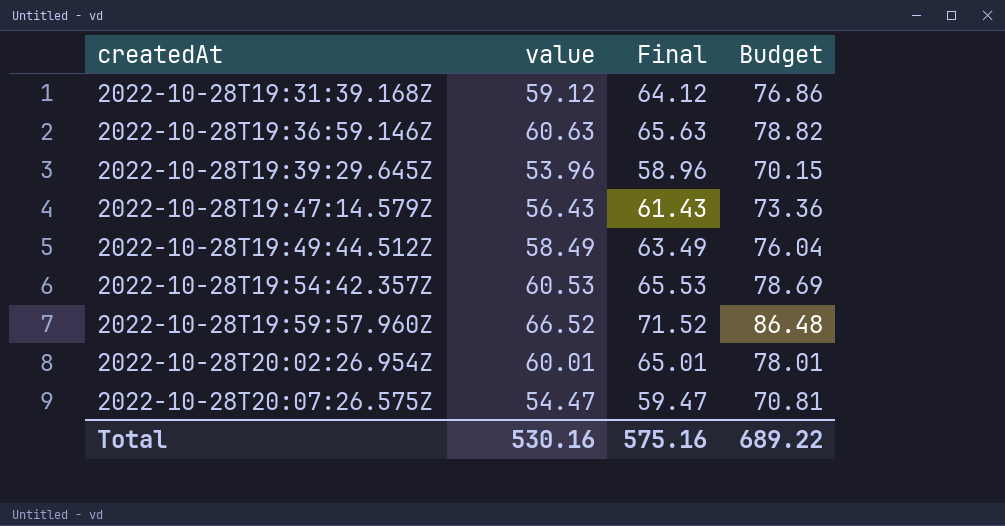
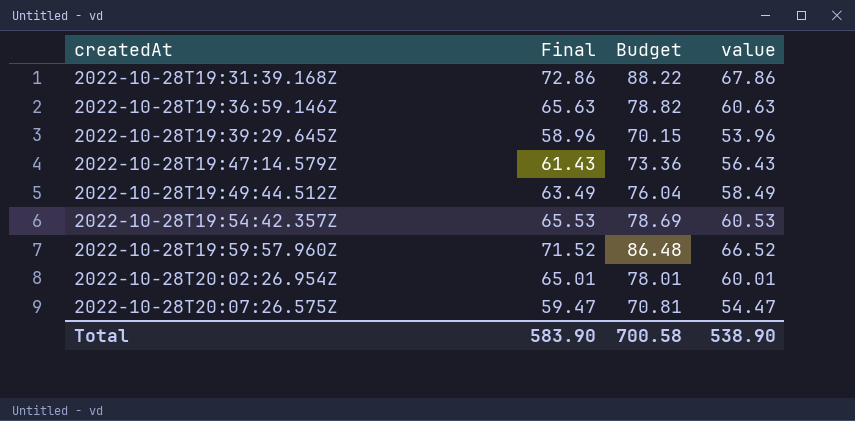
column value | position: 2 -> 4
2022-10-28T19:31:39.168Z | Final: 64.12 -> 72.86
2022-10-28T19:31:39.168Z | Budget: 76.86 -> 88.22
2022-10-28T19:31:39.168Z | value: 59.12 -> 67.86
Total | Final: 575.16 -> 583.90
Total | Budget: 689.22 -> 700.58
Total | value: 530.16 -> 538.90

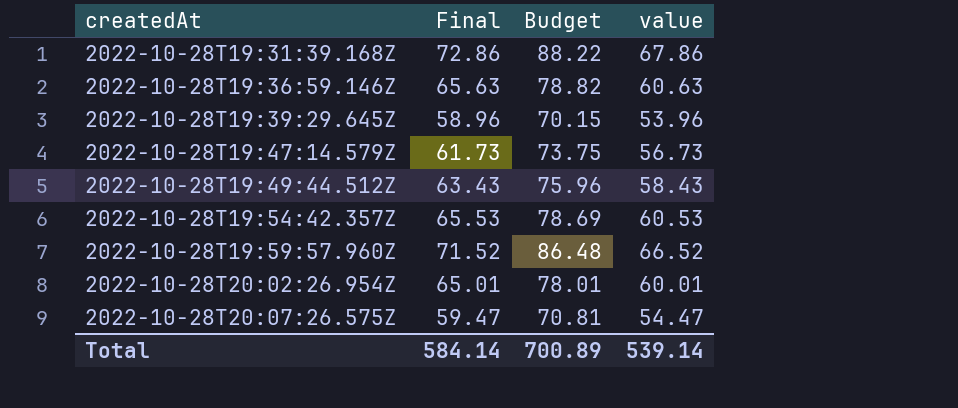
2022-10-28T19:47:14.579Z | Final: 61.43 -> 61.73
2022-10-28T19:47:14.579Z | Budget: 73.36 -> 73.75
2022-10-28T19:47:14.579Z | value: 56.43 -> 56.73
2022-10-28T19:49:44.512Z | Final: 63.49 -> 63.43
2022-10-28T19:49:44.512Z | Budget: 76.04 -> 75.96
2022-10-28T19:49:44.512Z | value: 58.49 -> 58.43
Total | Final: 583.90 -> 584.14
Total | Budget: 700.58 -> 700.89
Total | value: 538.90 -> 539.14

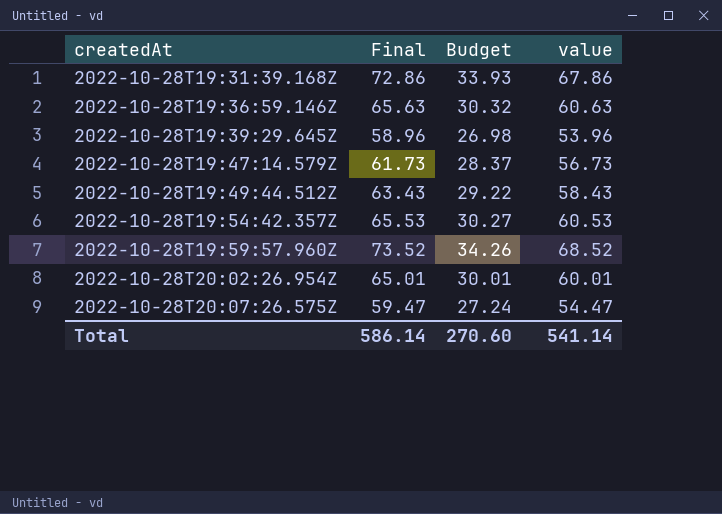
column Budget | formula: [value] * 1.3 -> [value] * 0.5
2022-10-28T19:59:57.960Z | Final: 71.52 -> 73.52
2022-10-28T19:59:57.960Z | value: 66.52 -> 68.52
Total | Final: 584.14 -> 586.14
Total | Budget: 700.89 -> 270.60
Total | value: 539.14 -> 541.14

